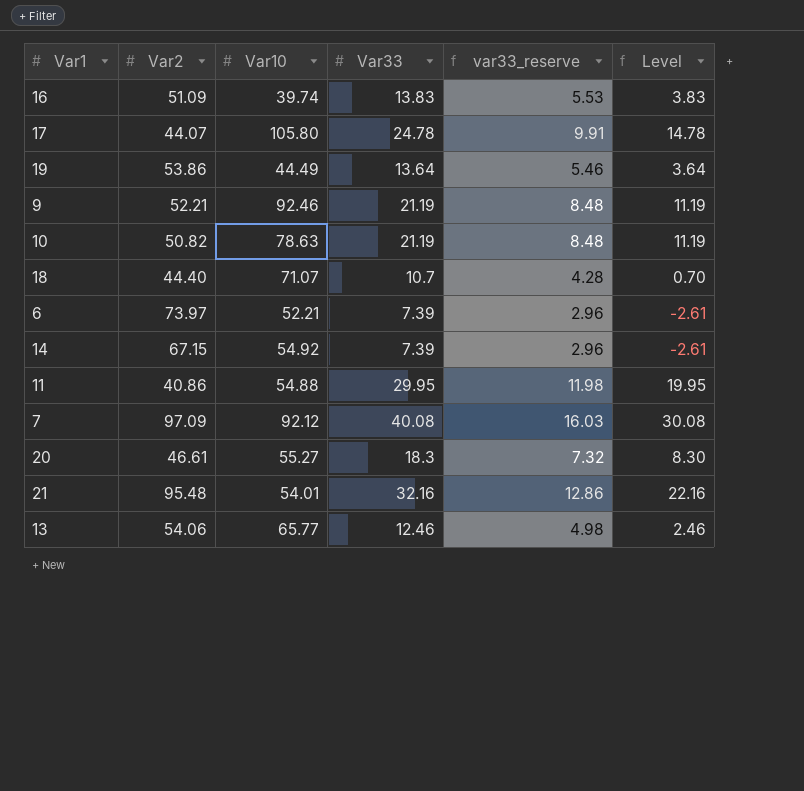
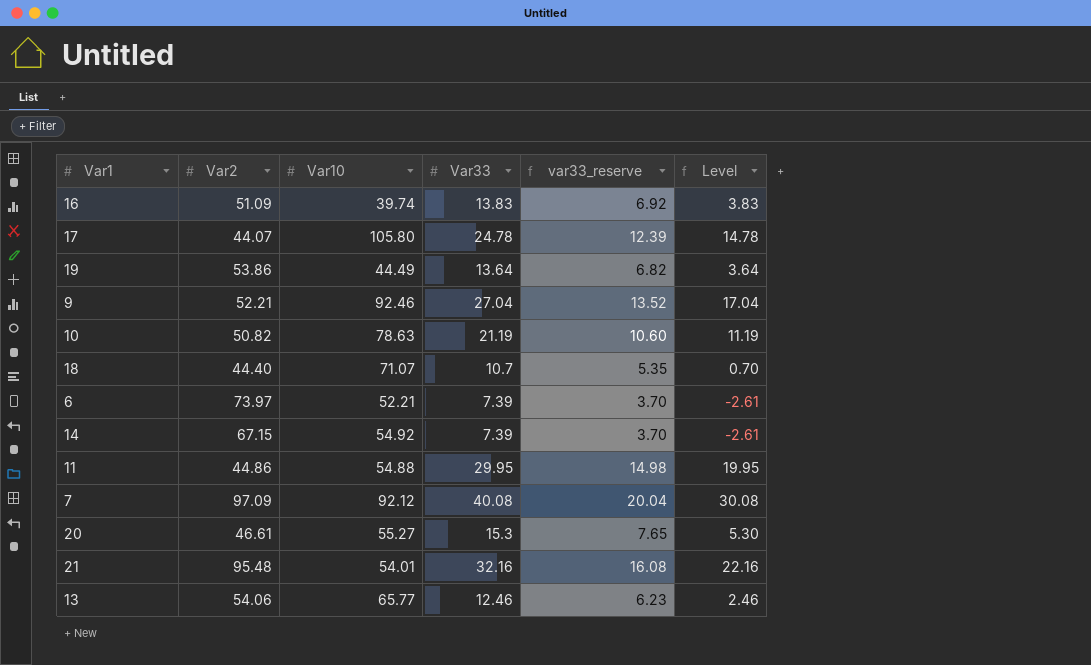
column var33_reserve | formula: [Var33] * 0.4 -> [Var33] * 0.5
9 | Var33: 21.19 -> 27.04
9 | Level: 11.19 -> 17.04
11 | Var2: 40.86 -> 44.86
20 | Var33: 18.3 -> 15.3
20 | Level: 8.30 -> 5.30

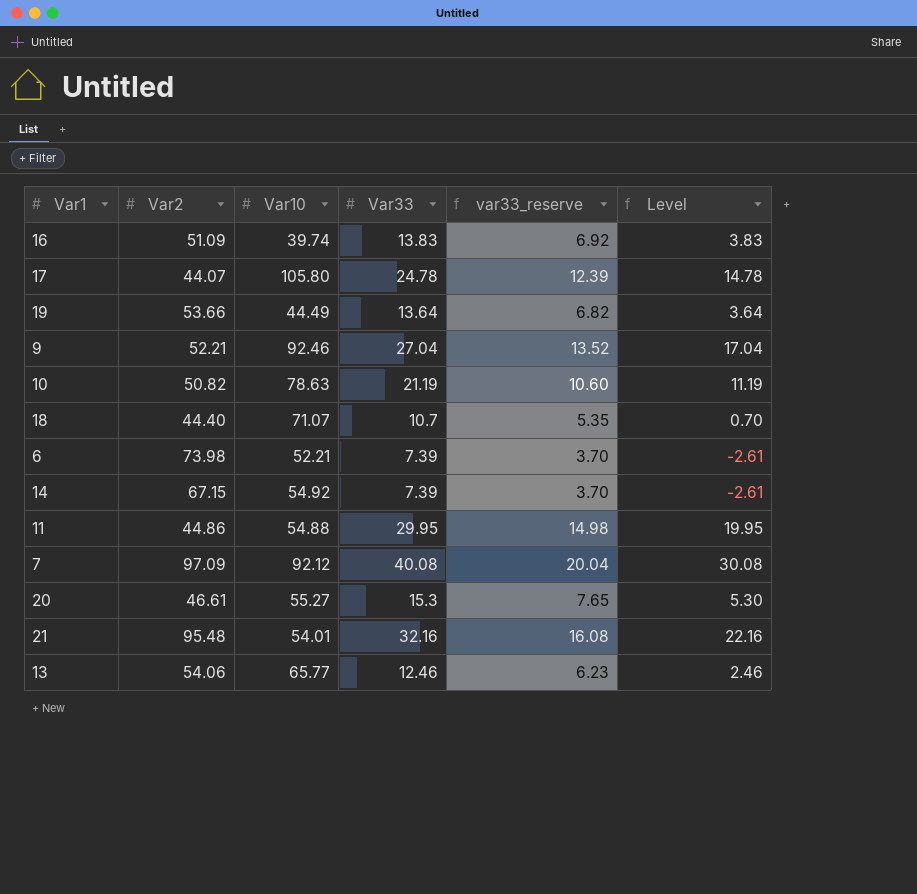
19 | Var2: 53.86 -> 53.66
6 | Var2: 73.97 -> 73.98

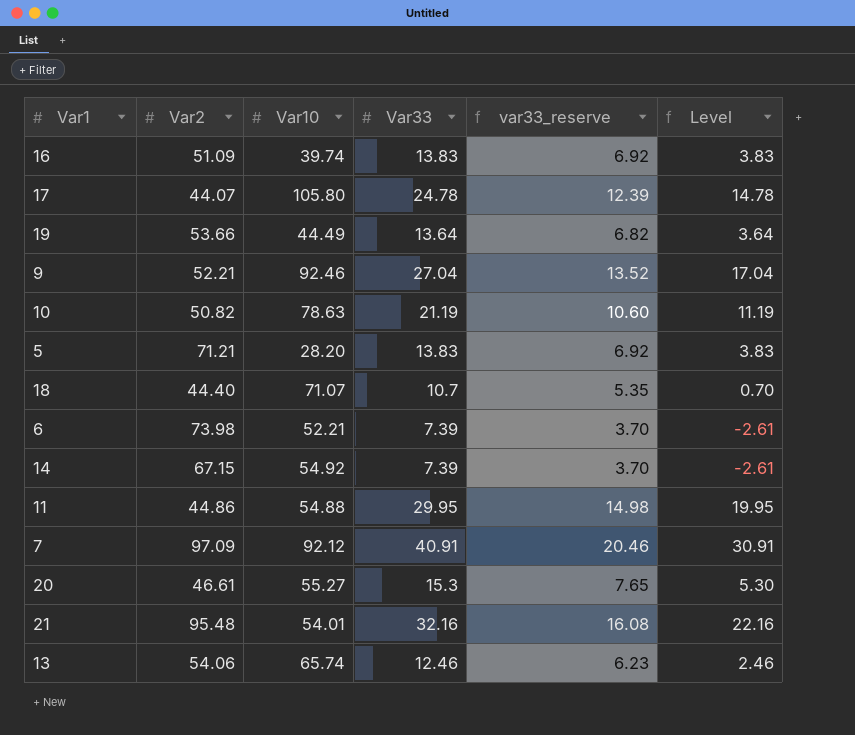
row 5: none -> 71.21 | 28.20 | 13.83 | 6.92 | 3.83
7 | Var33: 40.08 -> 40.91
7 | var33_reserve: 20.04 -> 20.46
7 | Level: 30.08 -> 30.91
13 | Var10: 65.77 -> 65.74

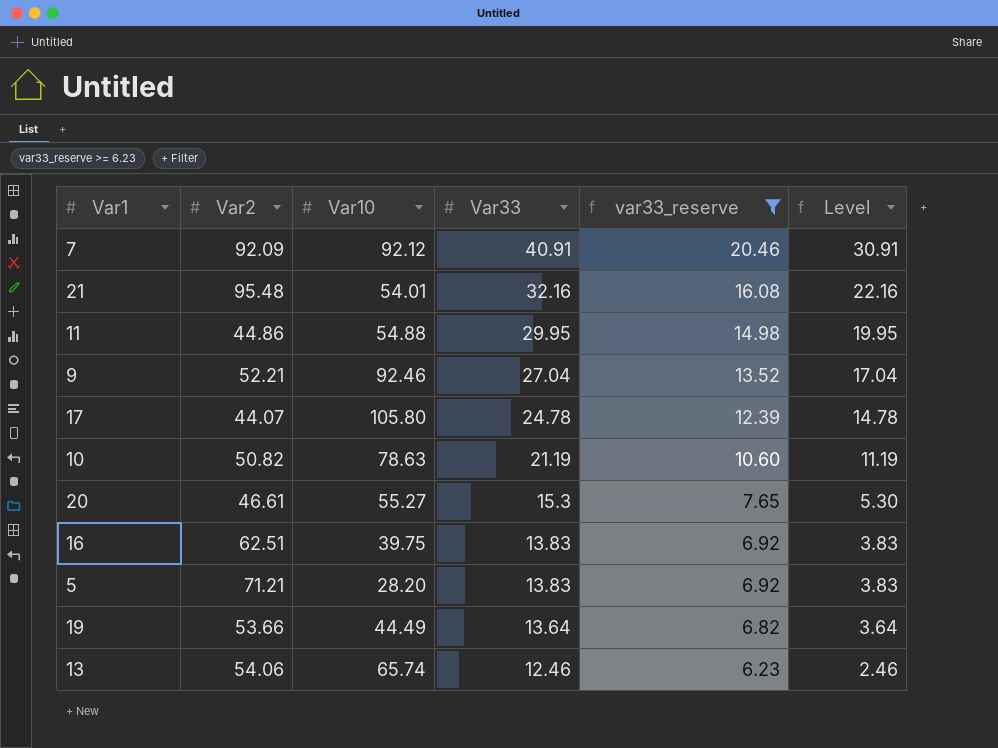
filter: none -> var33_reserve >= 6.23
row order: none -> Var33 descending
7 | Var2: 97.09 -> 92.09
16 | Var2: 51.09 -> 62.51
16 | Var10: 39.74 -> 39.75

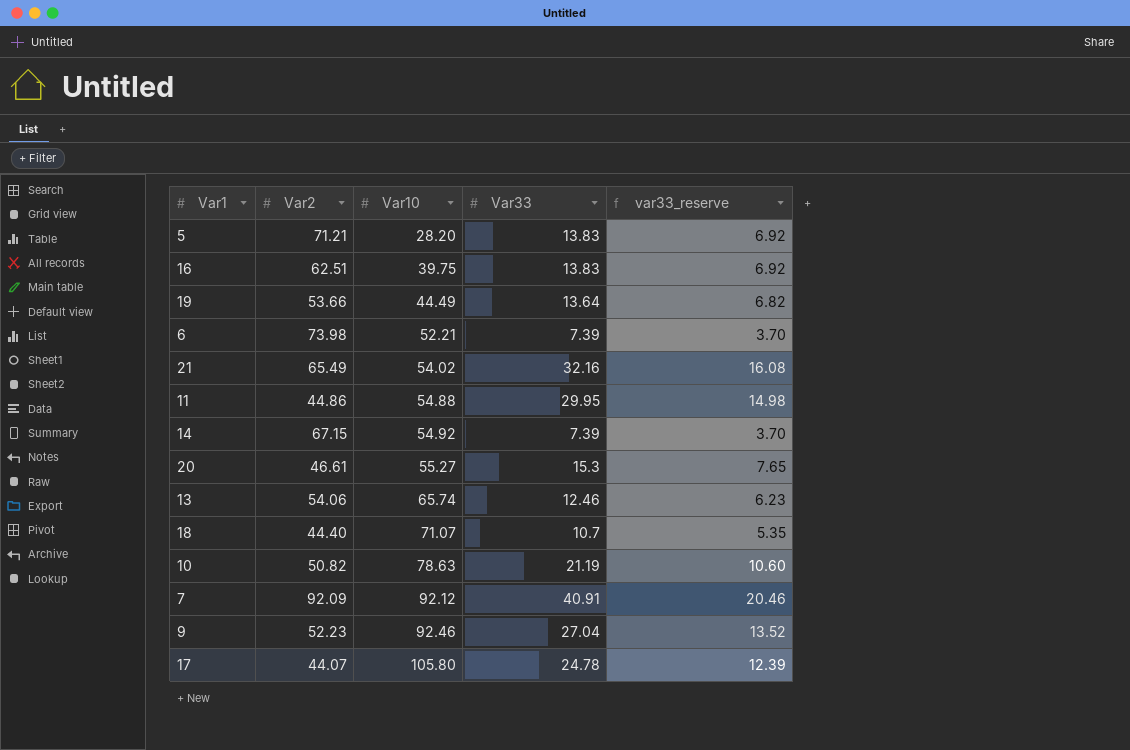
filter: var33_reserve >= 6.23 -> none
row order: Var33 descending -> Var10 ascending
column Level | formula: [Var33] - 10 -> none
21 | Var2: 95.48 -> 65.49
21 | Var10: 54.01 -> 54.02
9 | Var2: 52.21 -> 52.23

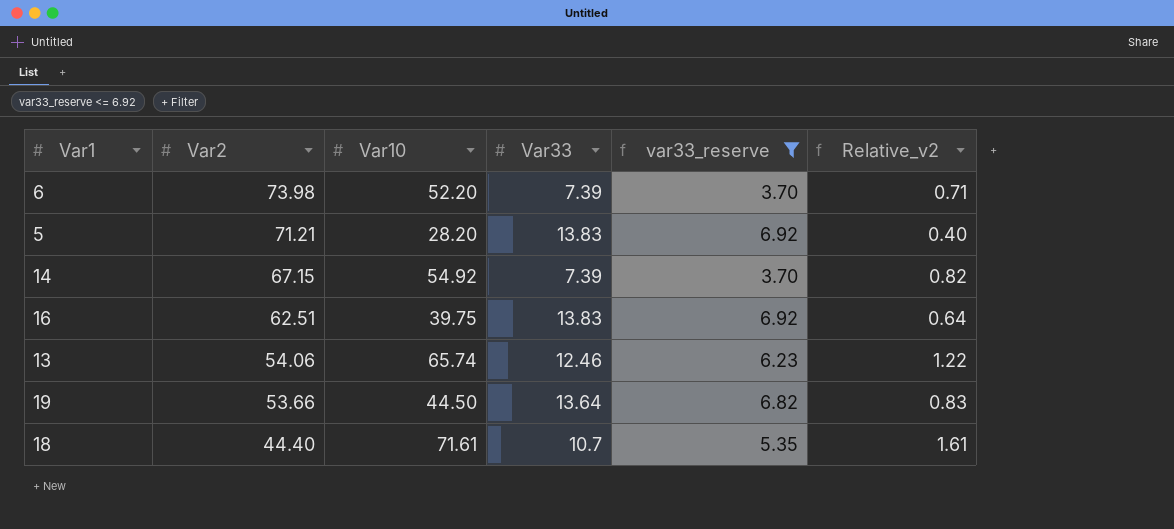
filter: none -> var33_reserve <= 6.92
row order: Var10 ascending -> Var2 descending
column Relative_v2 | formula: none -> [Var10] / [Var2]
6 | Var10: 52.21 -> 52.20
19 | Var10: 44.49 -> 44.50
18 | Var10: 71.07 -> 71.61

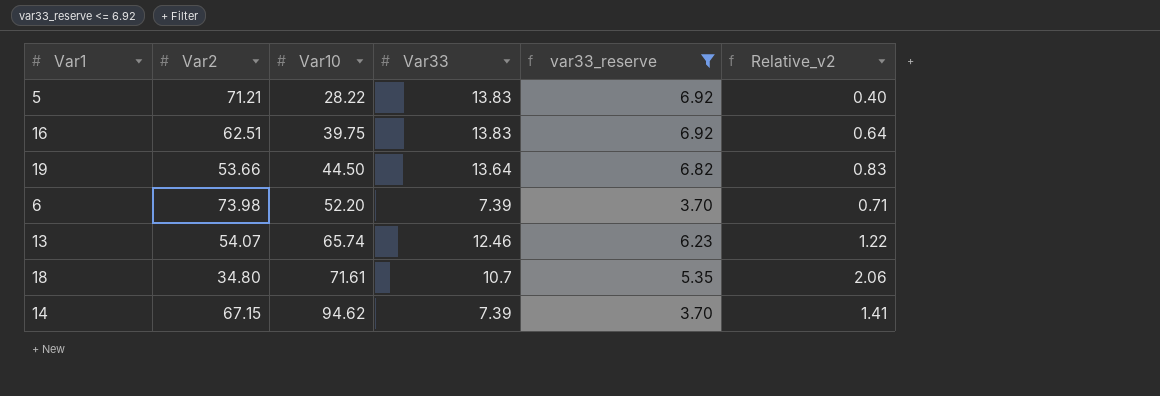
row order: Var2 descending -> Var10 ascending
5 | Var10: 28.20 -> 28.22
13 | Var2: 54.06 -> 54.07
18 | Var2: 44.40 -> 34.80
18 | Relative_v2: 1.61 -> 2.06
14 | Var10: 54.92 -> 94.62
14 | Relative_v2: 0.82 -> 1.41

